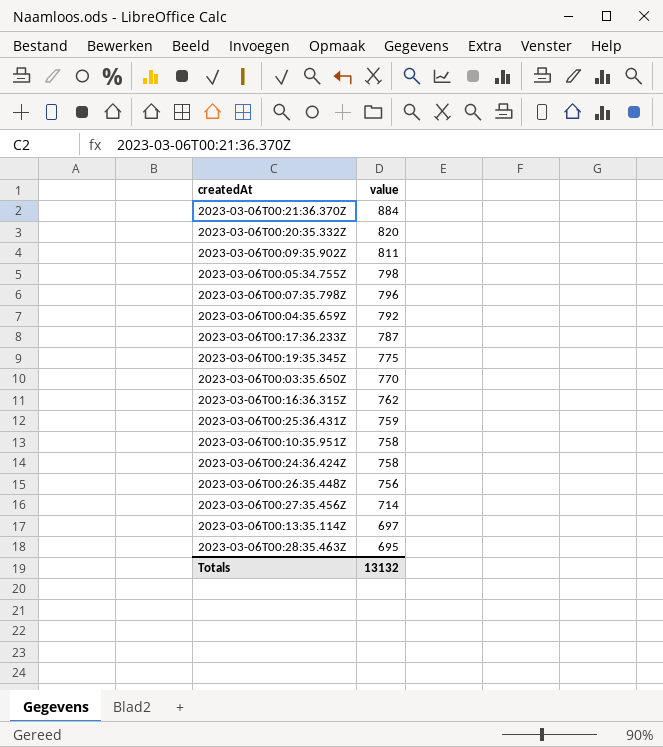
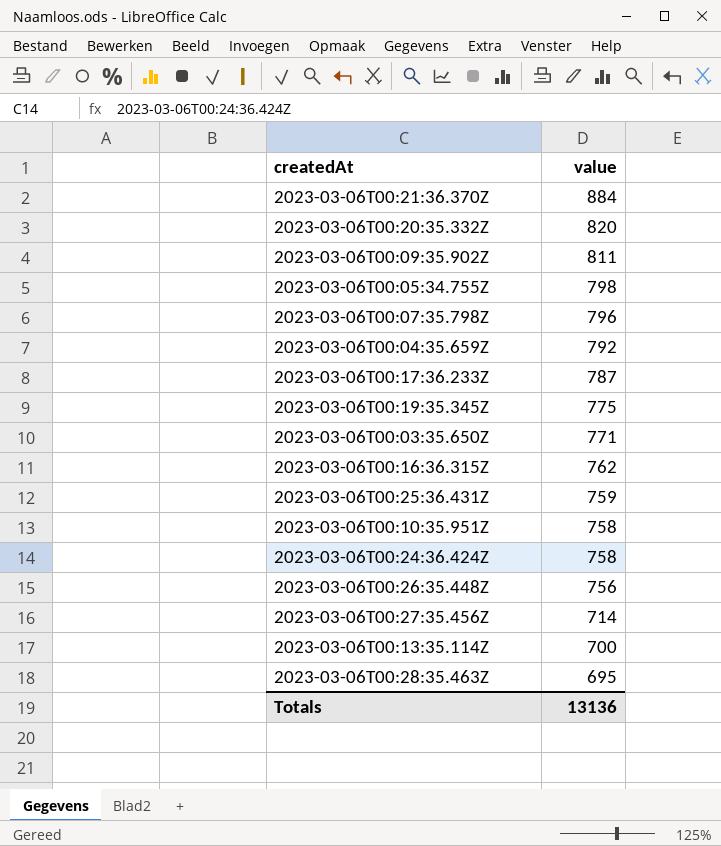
2023-03-06T00:03:35.650Z | value: 770 -> 771
2023-03-06T00:13:35.114Z | value: 697 -> 700
Totals | value: 13132 -> 13136

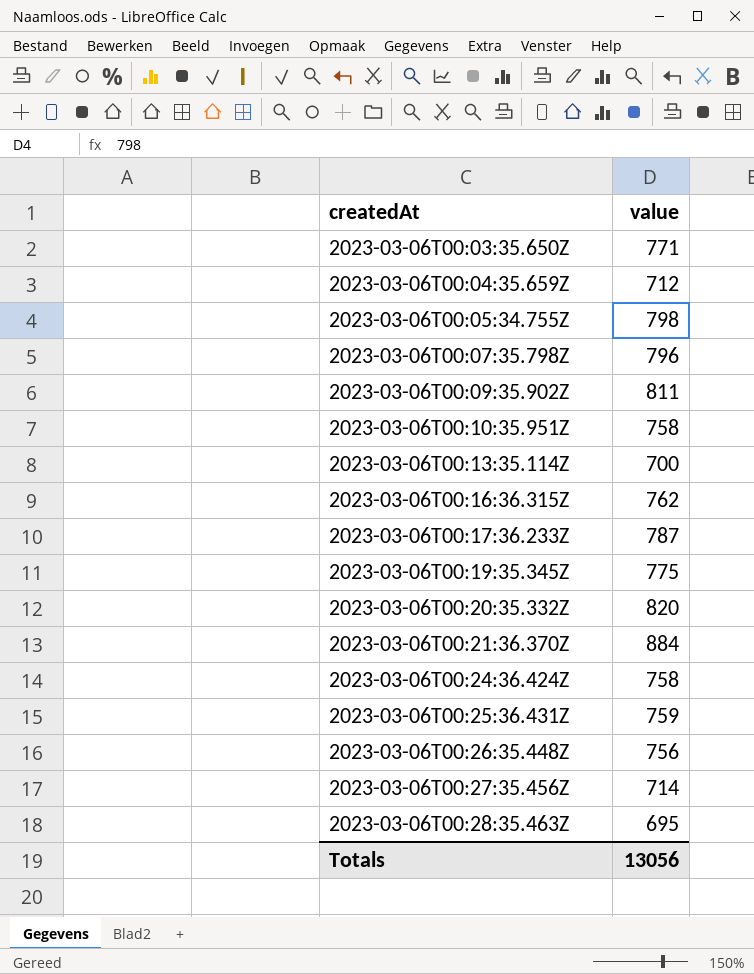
row order: value descending -> createdAt ascending
2023-03-06T00:04:35.659Z | value: 792 -> 712
Totals | value: 13136 -> 13056

